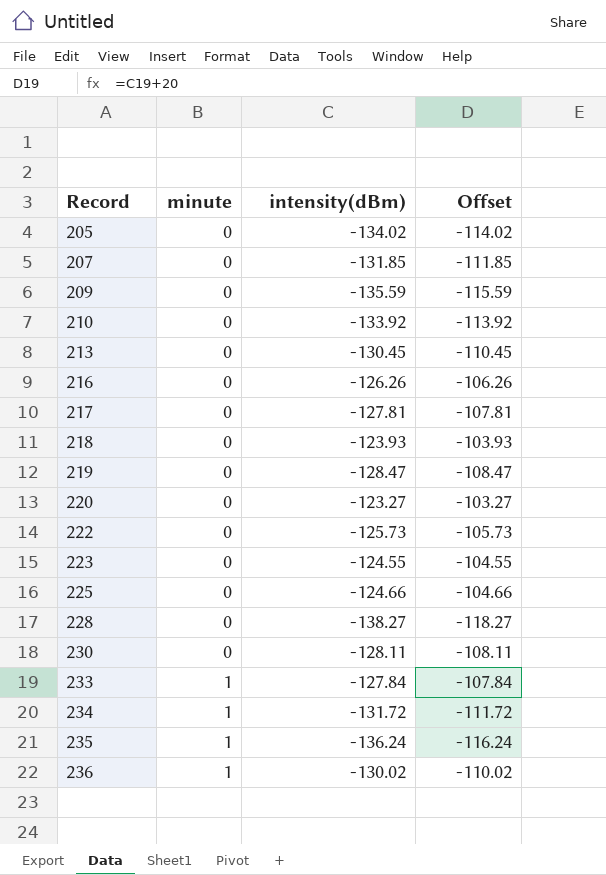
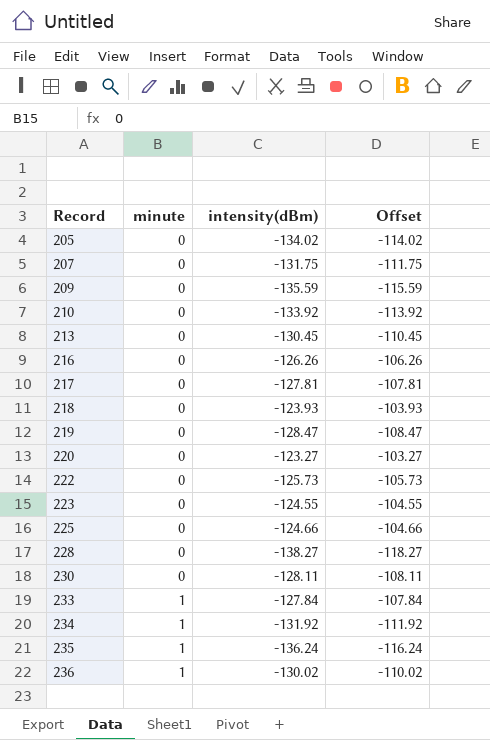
207 | intensity(dBm): -131.85 -> -131.75
207 | Offset: -111.85 -> -111.75
234 | intensity(dBm): -131.72 -> -131.92
234 | Offset: -111.72 -> -111.92

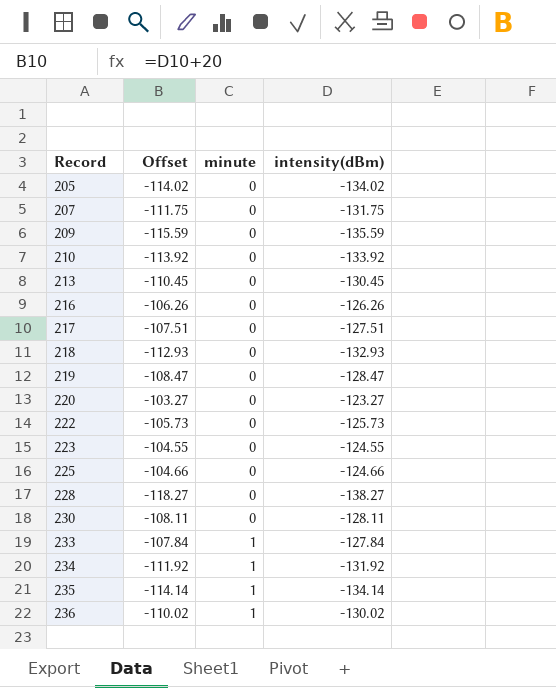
column Offset | position: 4 -> 2
217 | Offset: -107.81 -> -107.51
217 | intensity(dBm): -127.81 -> -127.51
218 | Offset: -103.93 -> -112.93
218 | intensity(dBm): -123.93 -> -132.93
235 | Offset: -116.24 -> -114.14
235 | intensity(dBm): -136.24 -> -134.14

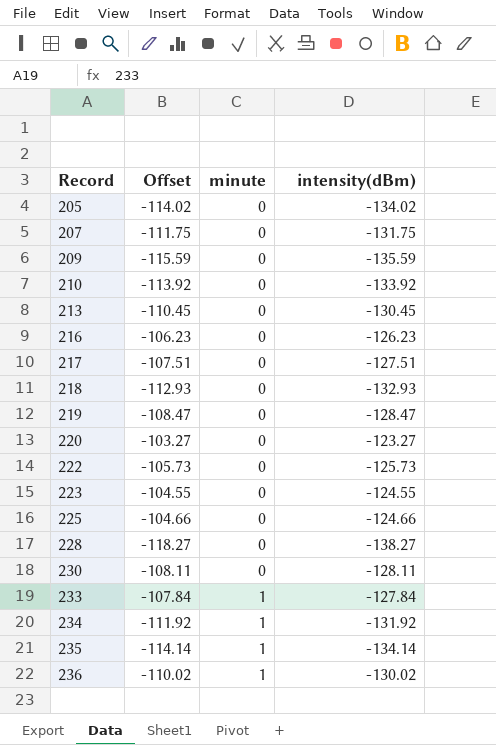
216 | Offset: -106.26 -> -106.23
216 | intensity(dBm): -126.26 -> -126.23

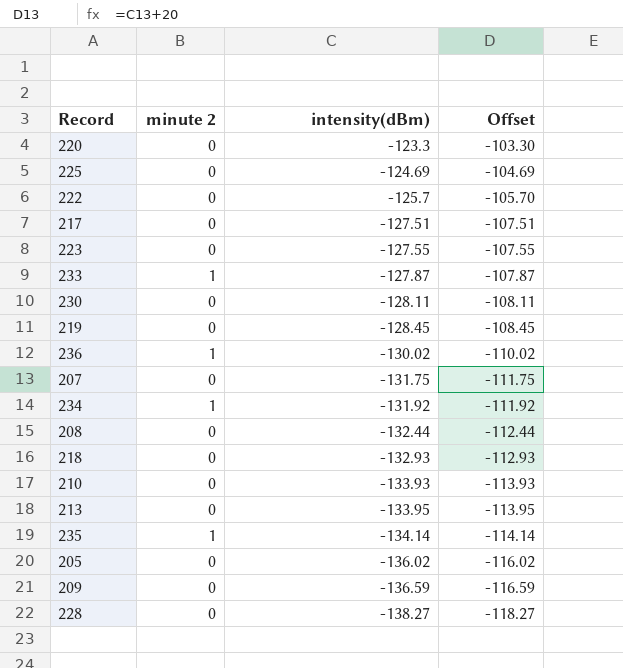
row order: Record ascending -> intensity(dBm) descending
column name: minute -> minute 2
column Offset | position: 2 -> 4
row 216: -106.23 | 0 | -126.23 -> none
220 | intensity(dBm): -123.27 -> -123.3
220 | Offset: -103.27 -> -103.30
225 | intensity(dBm): -124.66 -> -124.69
225 | Offset: -104.66 -> -104.69
222 | intensity(dBm): -125.73 -> -125.7
222 | Offset: -105.73 -> -105.70
223 | intensity(dBm): -124.55 -> -127.55
223 | Offset: -104.55 -> -107.55
233 | intensity(dBm): -127.84 -> -127.87
233 | Offset: -107.84 -> -107.87
219 | intensity(dBm): -128.47 -> -128.45
219 | Offset: -108.47 -> -108.45
row 208: none -> 0 | -132.44 | -112.44
210 | intensity(dBm): -133.92 -> -133.93
210 | Offset: -113.92 -> -113.93
213 | intensity(dBm): -130.45 -> -133.95
213 | Offset: -110.45 -> -113.95
205 | intensity(dBm): -134.02 -> -136.02
205 | Offset: -114.02 -> -116.02
209 | intensity(dBm): -135.59 -> -136.59
209 | Offset: -115.59 -> -116.59

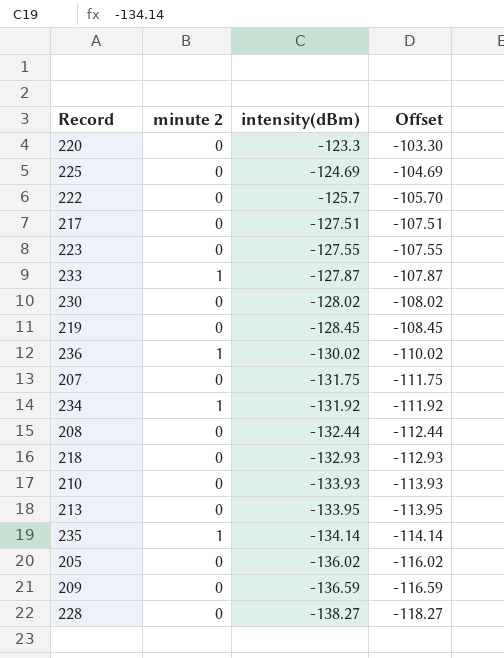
230 | intensity(dBm): -128.11 -> -128.02
230 | Offset: -108.11 -> -108.02

